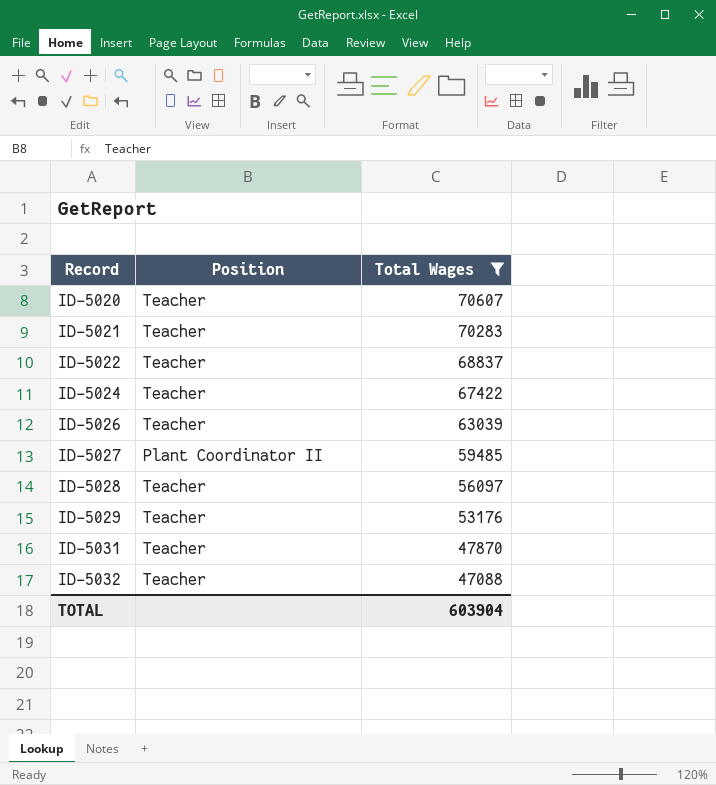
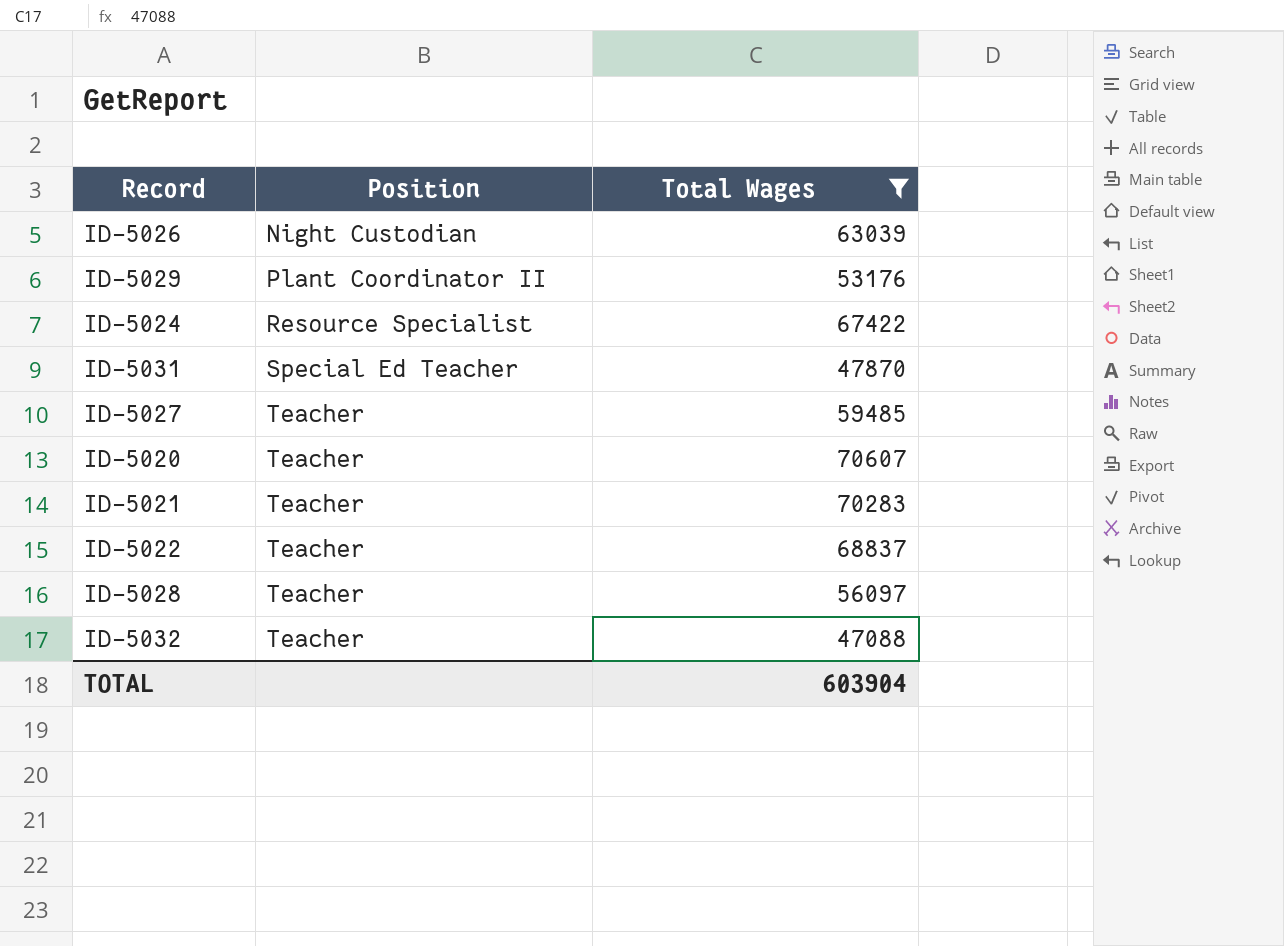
row order: Record ascending -> Position ascending
ID-5026 | Position: Teacher -> Night Custodian
ID-5029 | Position: Teacher -> Plant Coordinator II
ID-5024 | Position: Teacher -> Resource Specialist
ID-5031 | Position: Teacher -> Special Ed Teacher
ID-5027 | Position: Plant Coordinator II -> Teacher

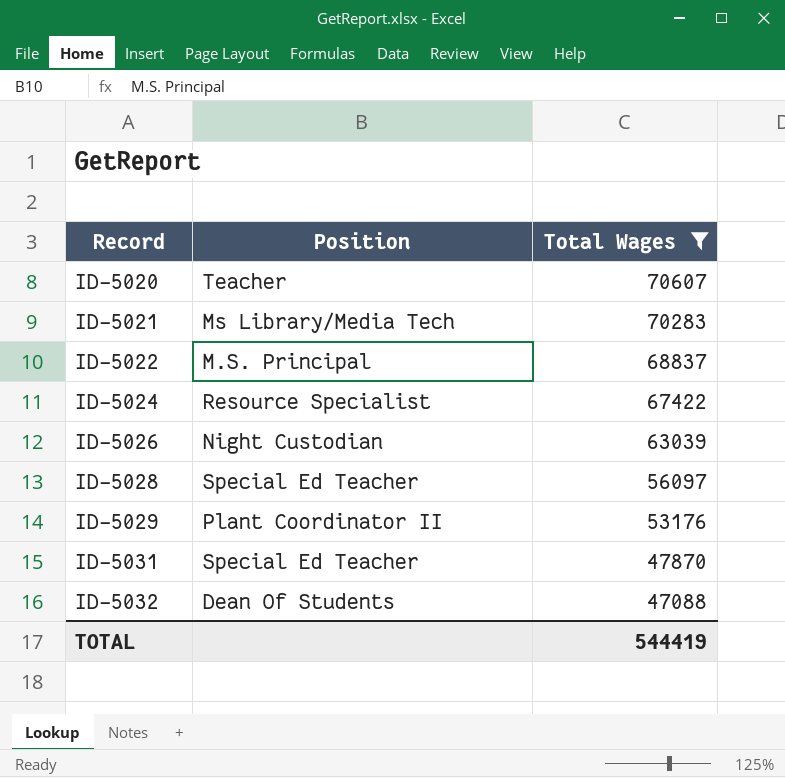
row order: Position ascending -> Record ascending
row ID-5027: Teacher | 59485 -> none
ID-5021 | Position: Teacher -> Ms Library/Media Tech
ID-5022 | Position: Teacher -> M.S. Principal
ID-5028 | Position: Teacher -> Special Ed Teacher
ID-5032 | Position: Teacher -> Dean Of Students
TOTAL | Total Wages: 603904 -> 544419

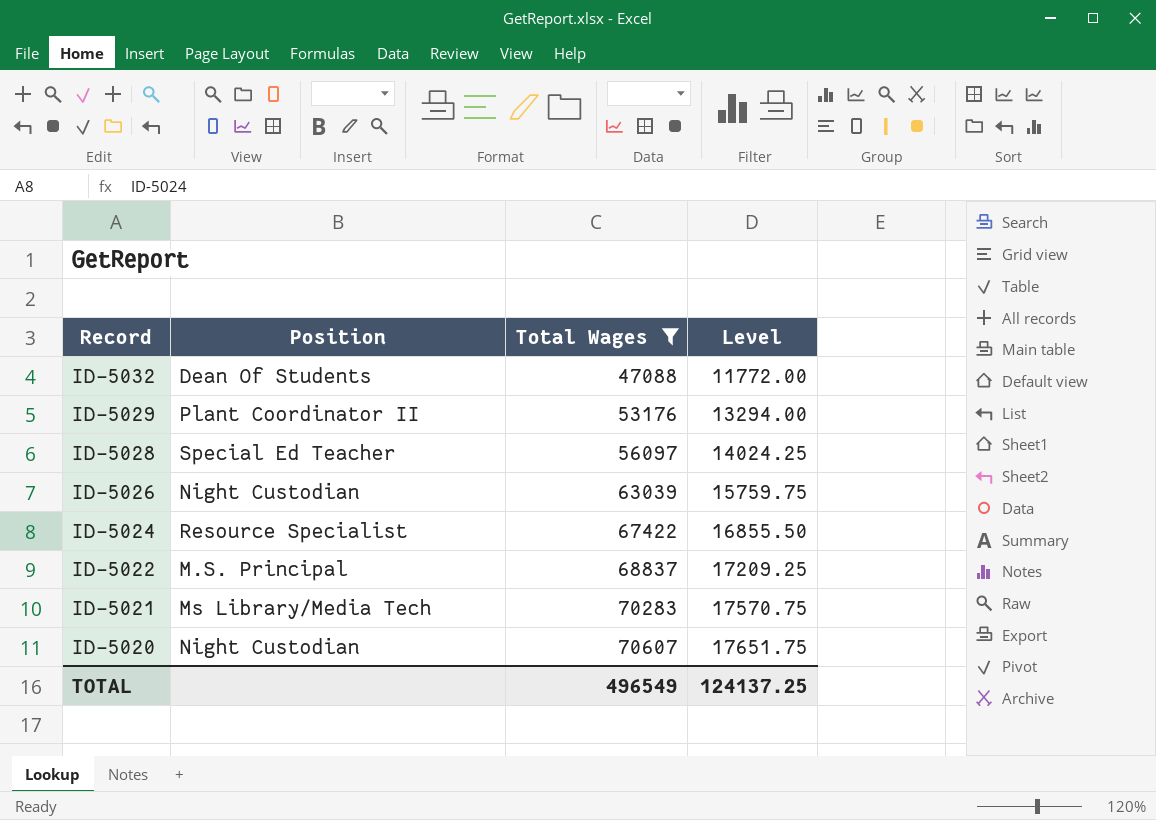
row order: Record ascending -> Record descending
column Level | formula: none -> [Total Wages] * 0.25
row ID-5031: Special Ed Teacher | 47870 -> none
ID-5020 | Position: Teacher -> Night Custodian
TOTAL | Total Wages: 544419 -> 496549

